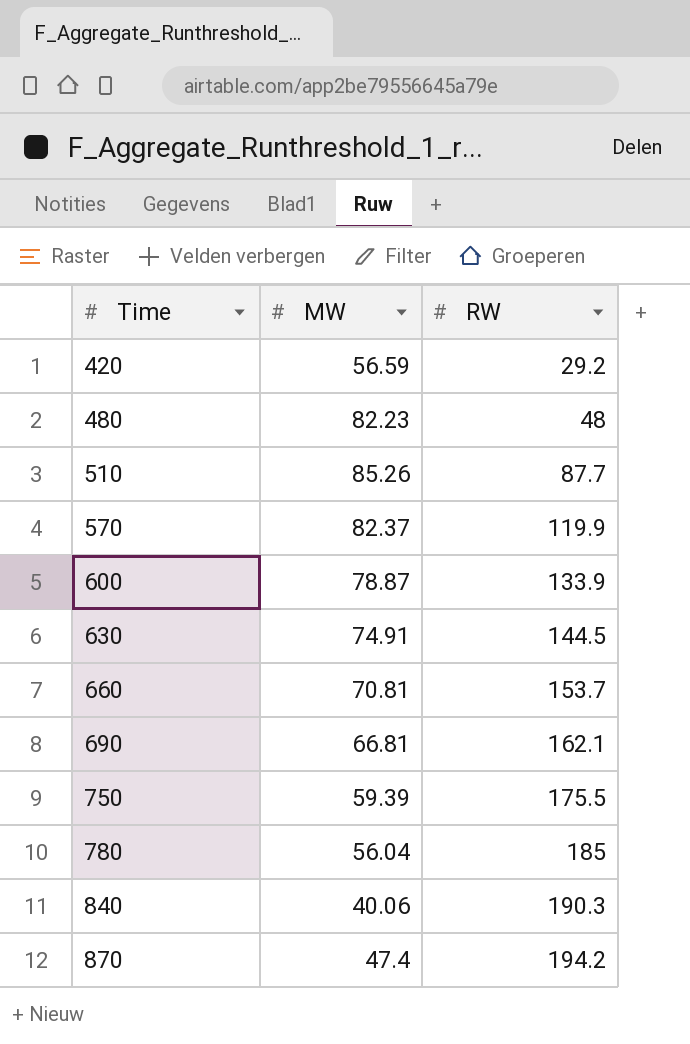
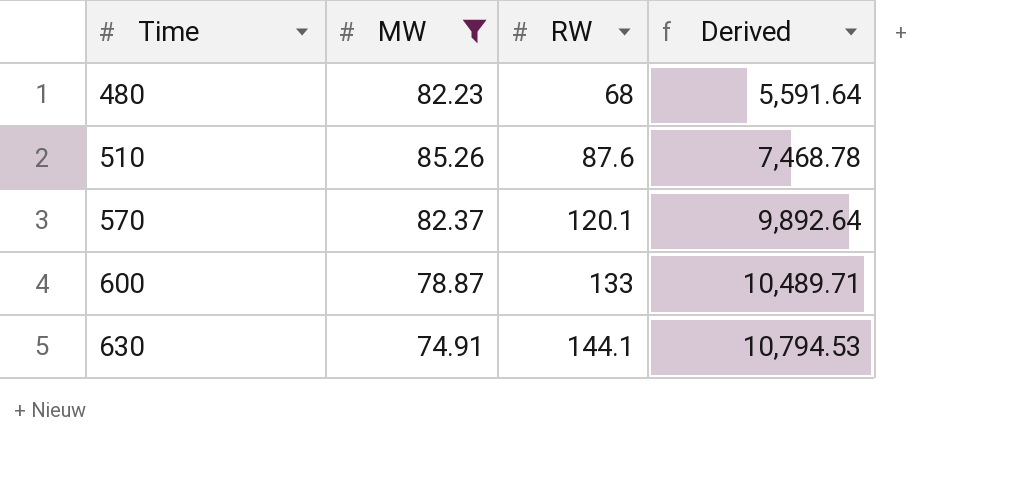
filter: none -> MW >= 74.91
column Derived | formula: none -> [MW] * [RW]
480 | RW: 48 -> 68
510 | RW: 87.7 -> 87.6
570 | RW: 119.9 -> 120.1
600 | RW: 133.9 -> 133
630 | RW: 144.5 -> 144.1

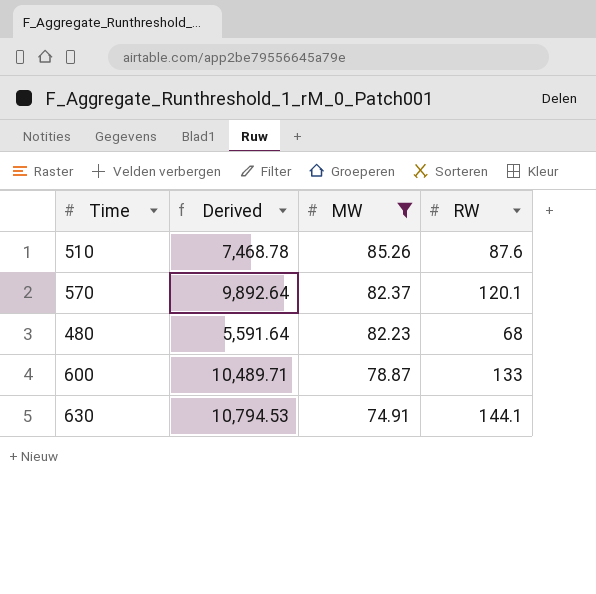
row order: Time ascending -> MW descending
column Derived | position: 4 -> 2

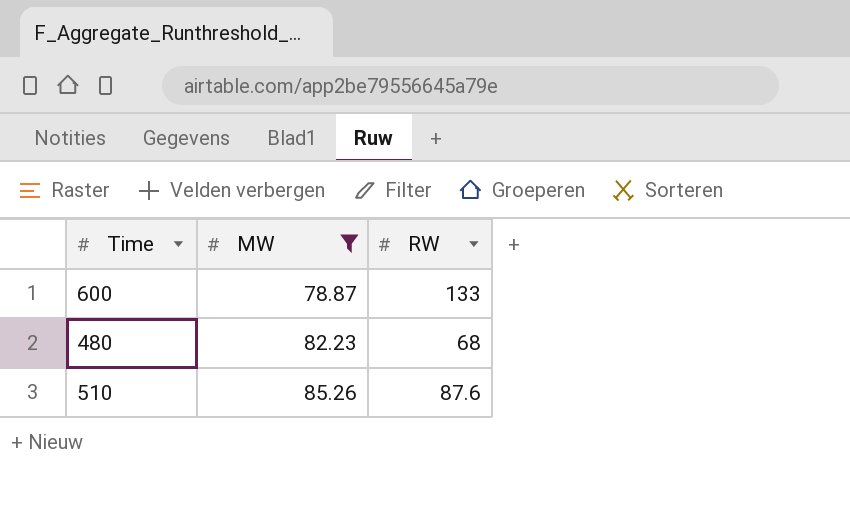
row order: MW descending -> MW ascending
column Derived | formula: [MW] * [RW] -> none
row 570: 9,892.64 | 82.37 | 120.1 -> none
row 630: 10,794.53 | 74.91 | 144.1 -> none

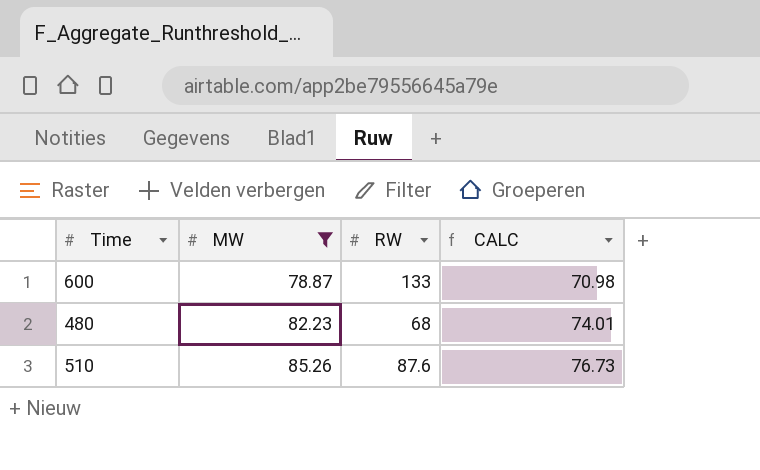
column CALC | formula: none -> [MW] * 0.9

